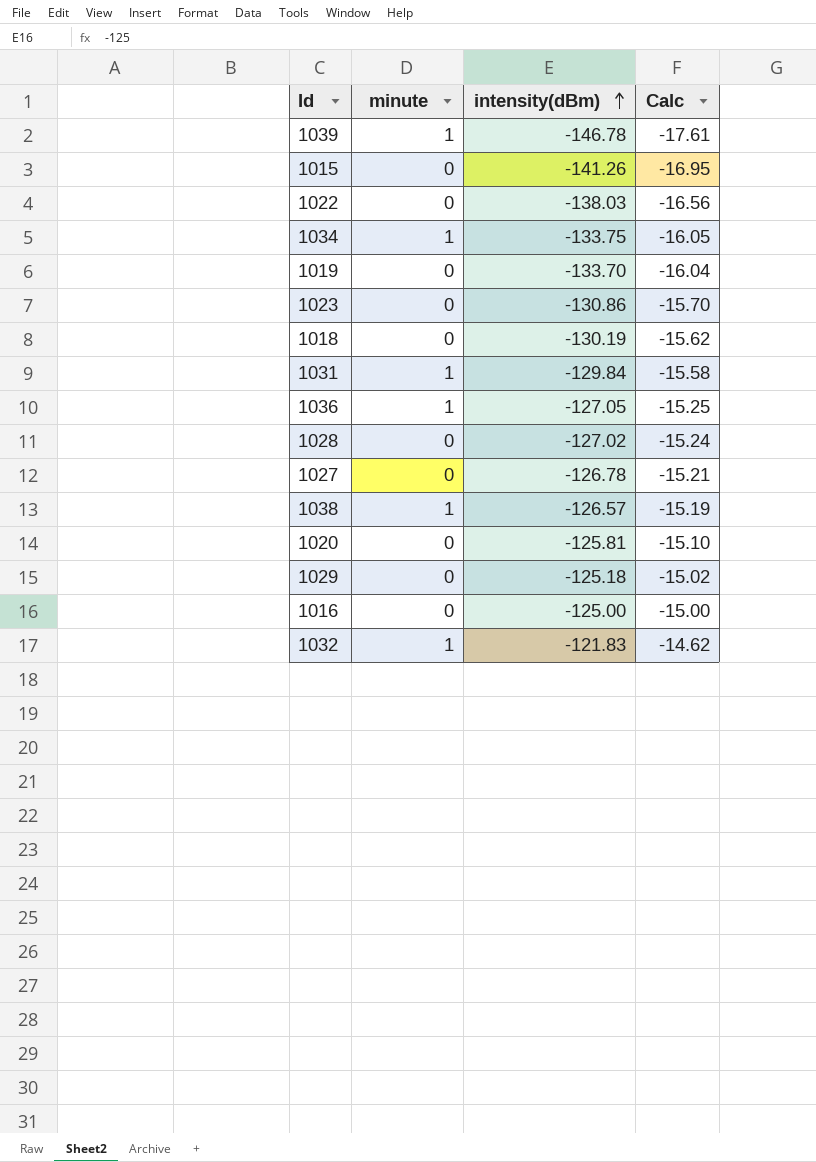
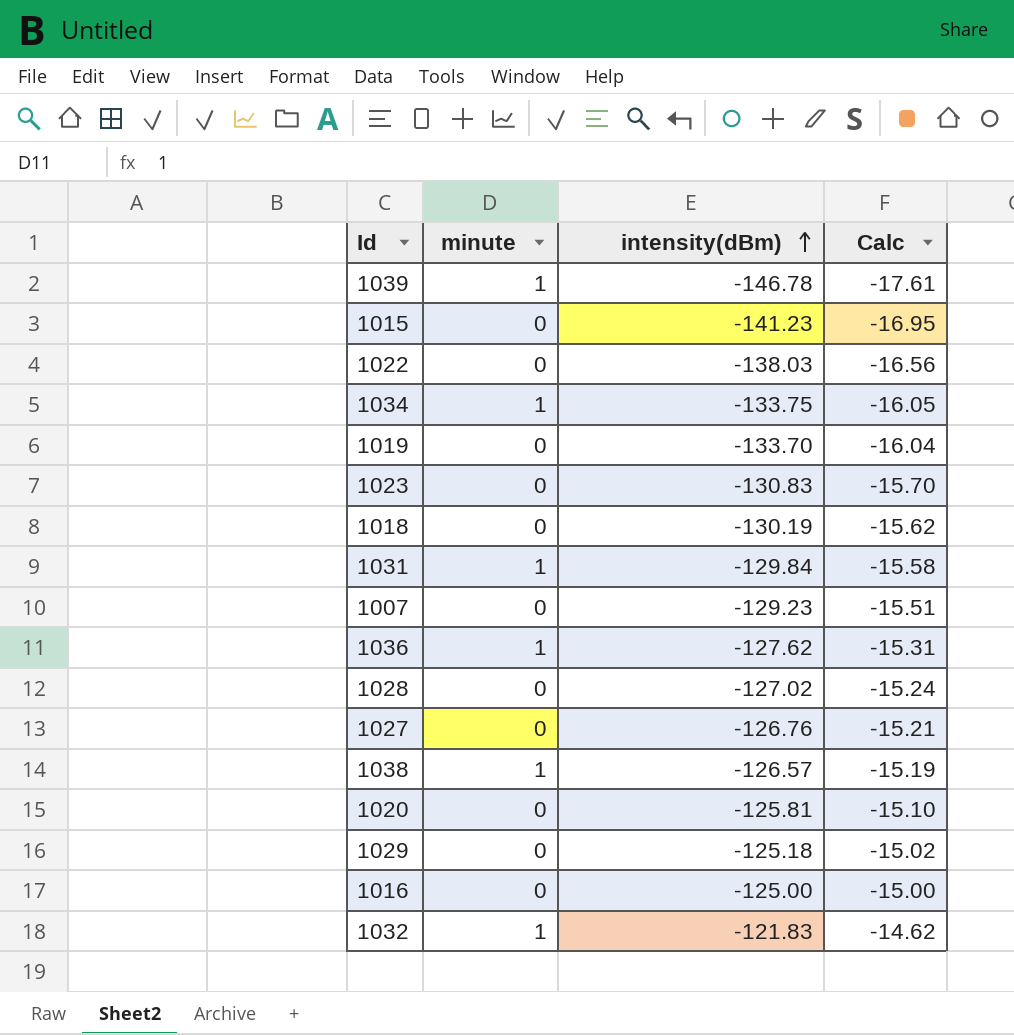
1015 | intensity(dBm): -141.26 -> -141.23
1023 | intensity(dBm): -130.86 -> -130.83
row 1007: none -> 0 | -129.23 | -15.51
1036 | intensity(dBm): -127.05 -> -127.62
1036 | Calc: -15.25 -> -15.31
1027 | intensity(dBm): -126.78 -> -126.76

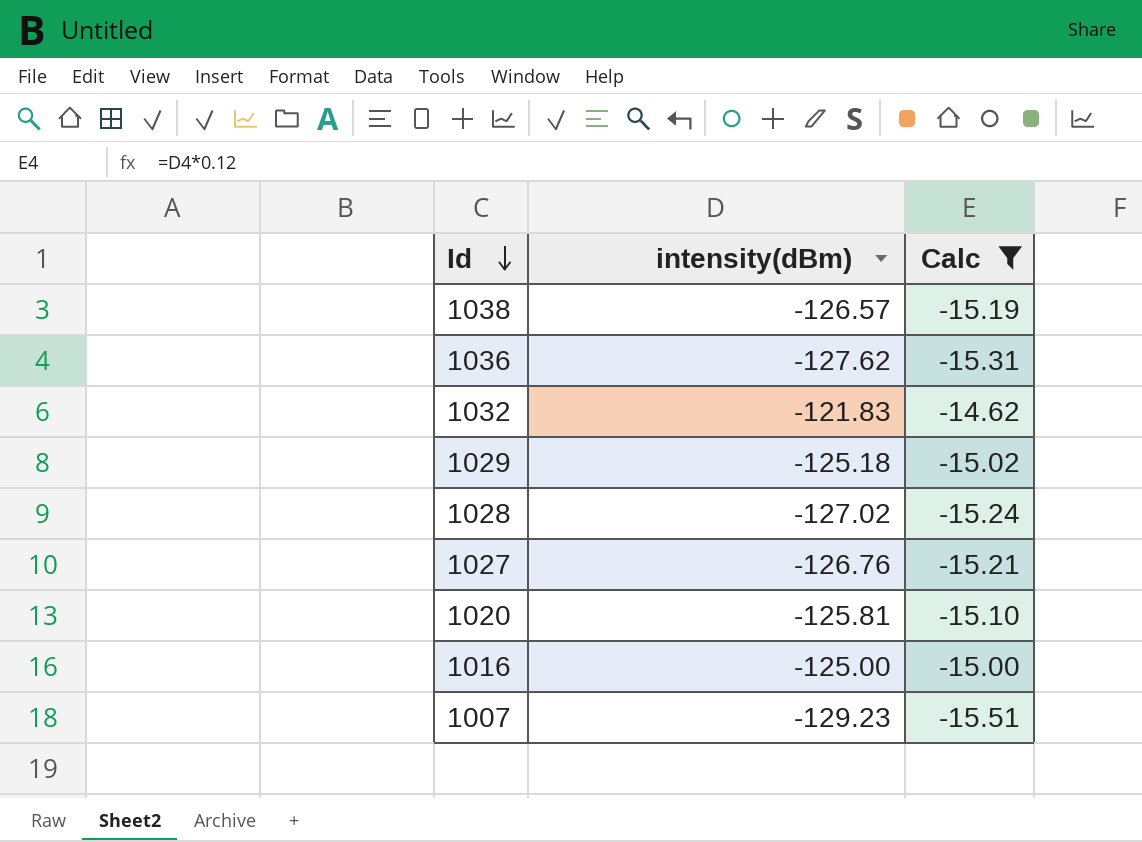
filter: none -> Calc >= -15.51
row order: intensity(dBm) ascending -> Id descending
column minute | position: 2 -> none

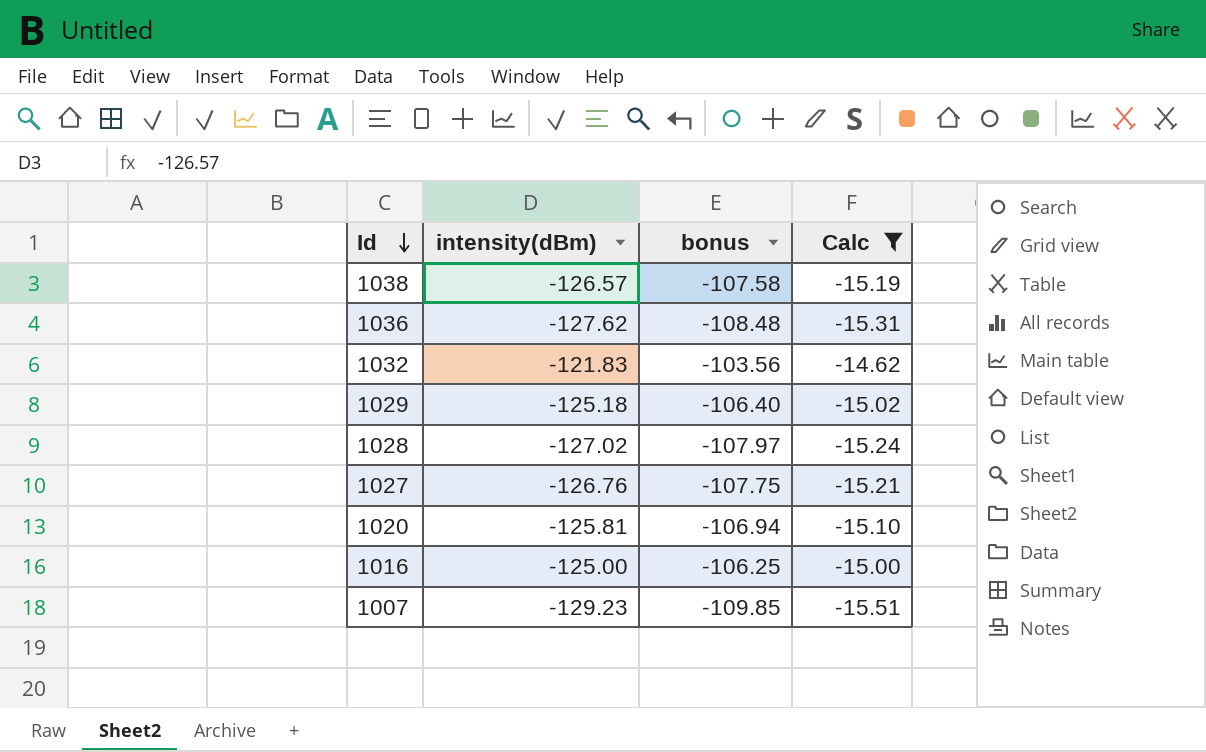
column bonus | formula: none -> [intensity(dBm)] * 0.85

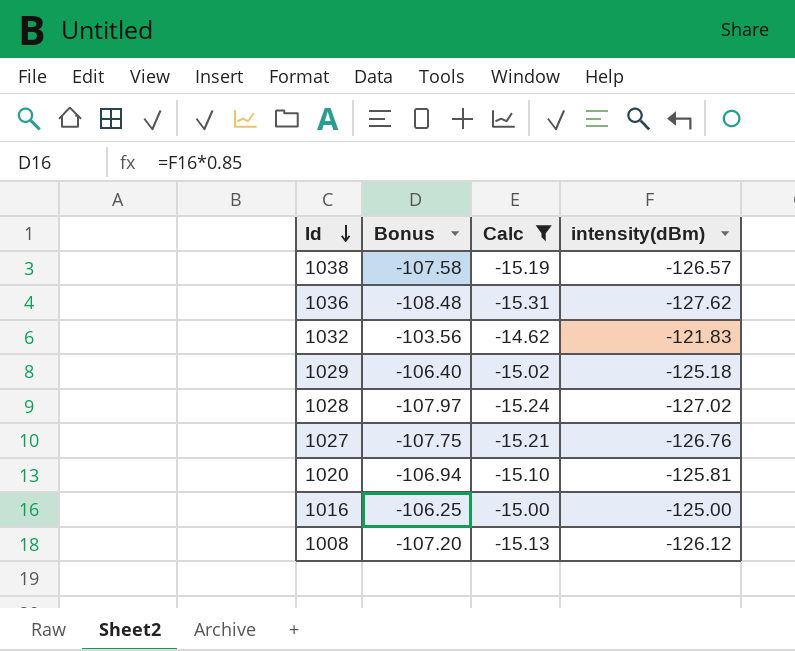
column name: bonus -> Bonus
column intensity(dBm) | position: 2 -> 4
row 1007: -129.23 | -109.85 | -15.51 -> none
row 1008: none -> -107.20 | -15.13 | -126.12

